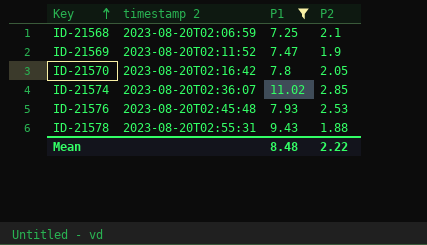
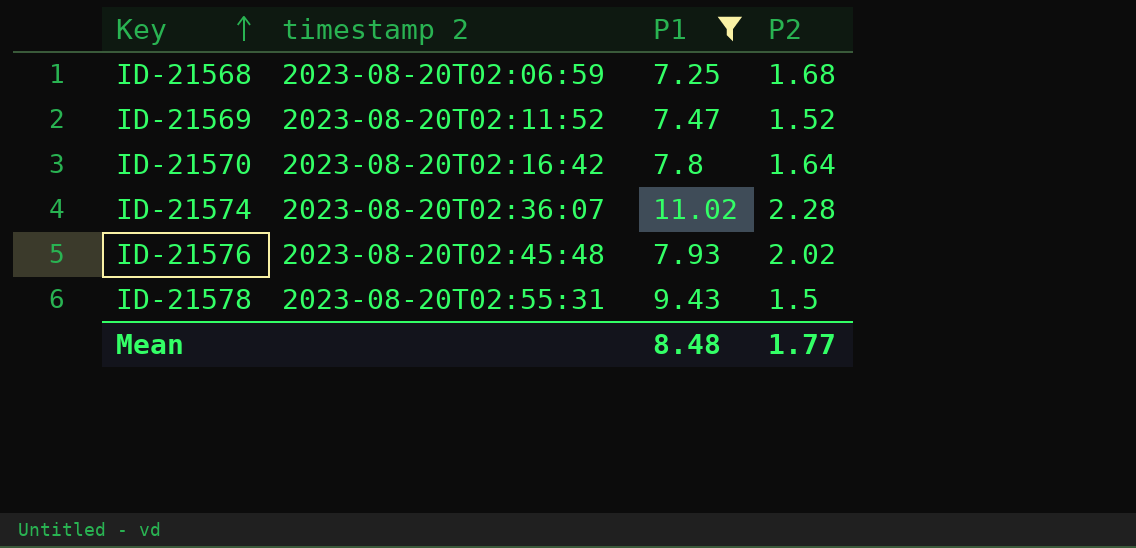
ID-21568 | P2: 2.1 -> 1.68
ID-21569 | P2: 1.9 -> 1.52
ID-21570 | P2: 2.05 -> 1.64
ID-21574 | P2: 2.85 -> 2.28
ID-21576 | P2: 2.53 -> 2.02
ID-21578 | P2: 1.88 -> 1.5
Mean | P2: 2.22 -> 1.77

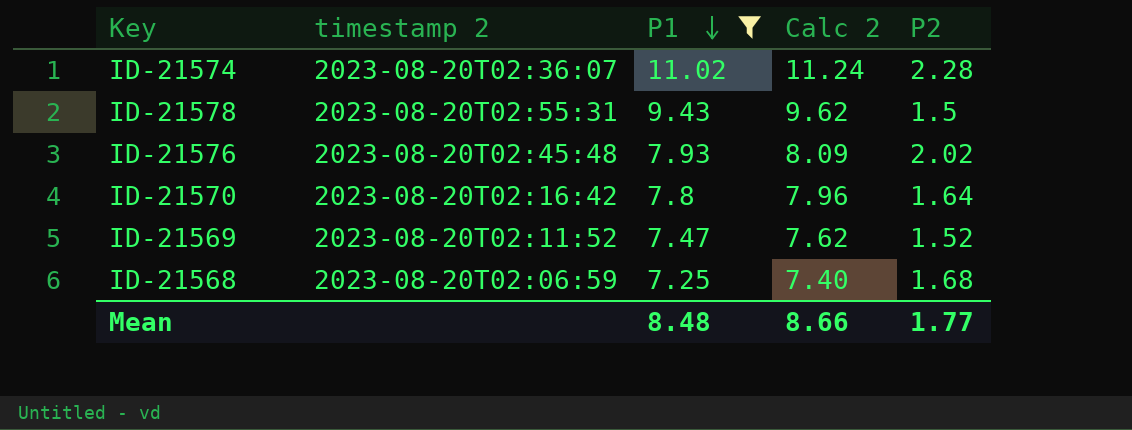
row order: Key ascending -> P1 descending
column Calc 2 | formula: none -> [P1] * 1.02

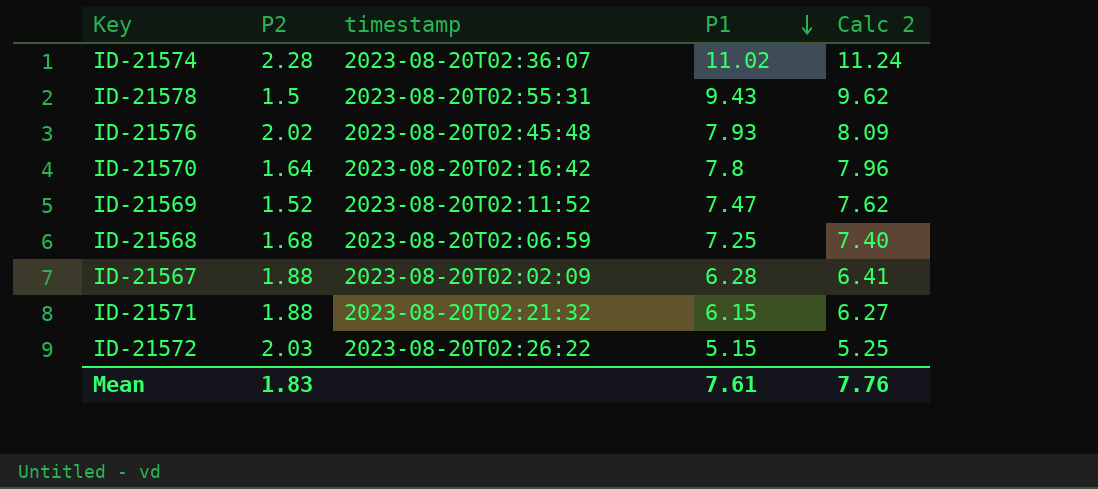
filter: P1 >= 7.25 -> none
column P2 | position: 5 -> 2
column name: timestamp 2 -> timestamp
Mean | P2: 1.77 -> 1.83
Mean | P1: 8.48 -> 7.61
Mean | Calc 2: 8.66 -> 7.76

